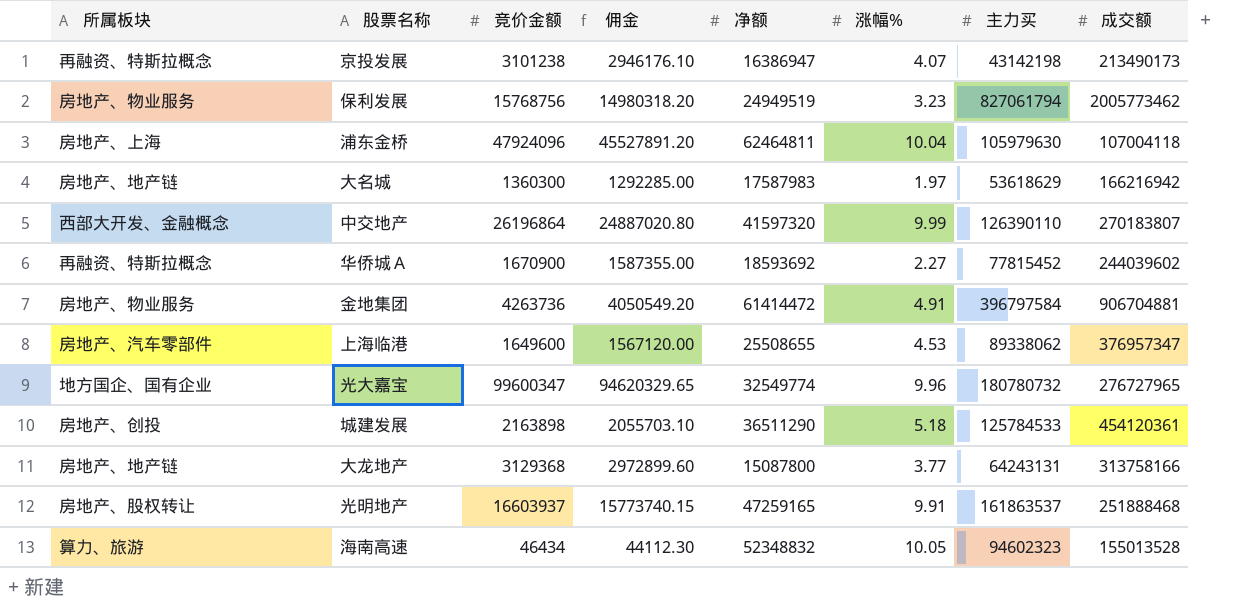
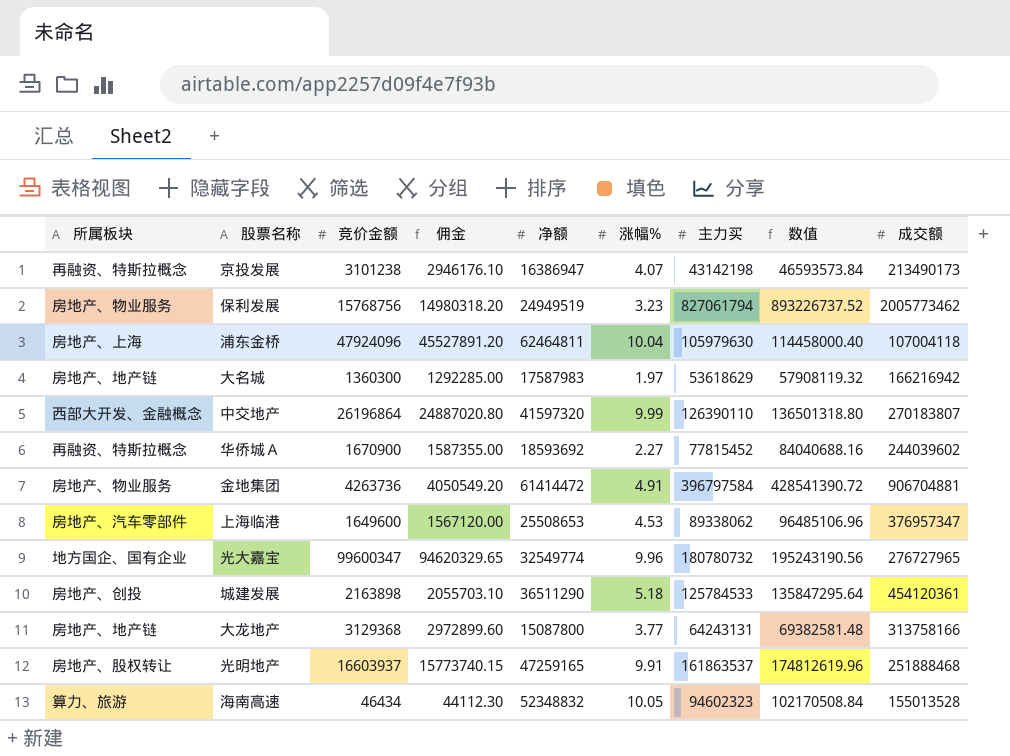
column 数值 | formula: none -> [主力买] * 1.08
上海临港 | 净额: 25508655 -> 25508653

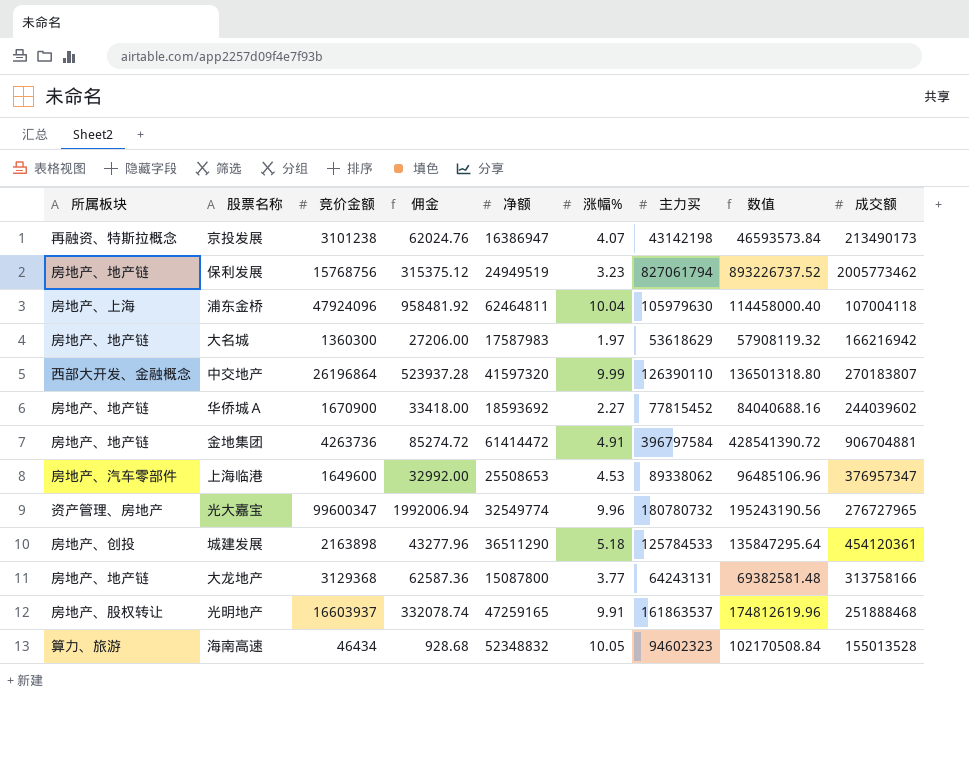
column 佣金 | formula: [竞价金额] * 0.95 -> [竞价金额] * 0.02
保利发展 | 所属板块: 房地产、物业服务 -> 房地产、地产链
华侨城Ａ | 所属板块: 再融资、特斯拉概念 -> 房地产、地产链
金地集团 | 所属板块: 房地产、物业服务 -> 房地产、地产链
光大嘉宝 | 所属板块: 地方国企、国有企业 -> 资产管理、房地产

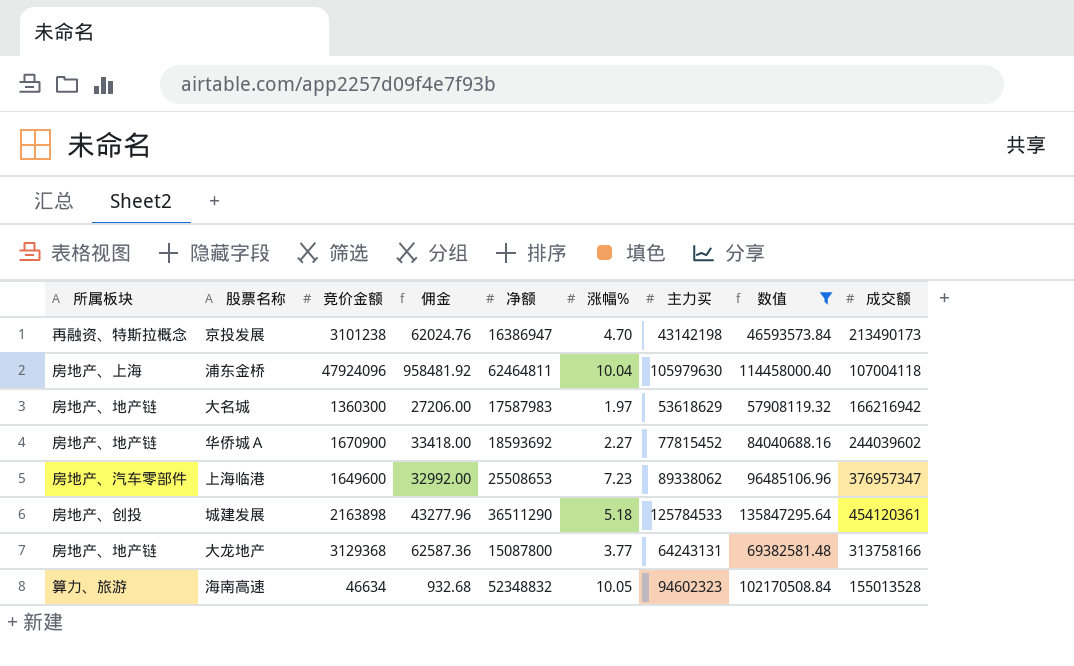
filter: none -> 数值 <= 135847295.64
京投发展 | 涨幅%: 4.07 -> 4.70
上海临港 | 涨幅%: 4.53 -> 7.23
海南高速 | 竞价金额: 46434 -> 46634
海南高速 | 佣金: 928.68 -> 932.68

